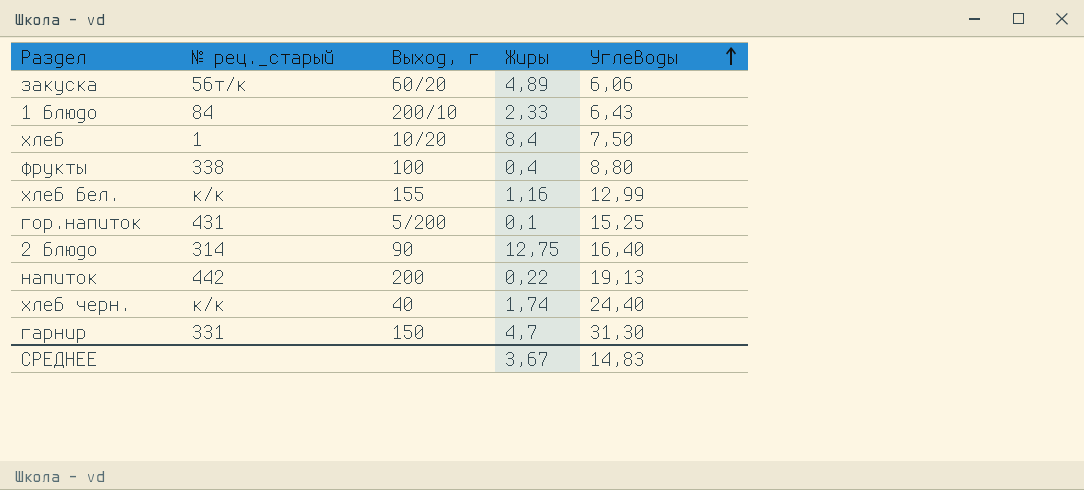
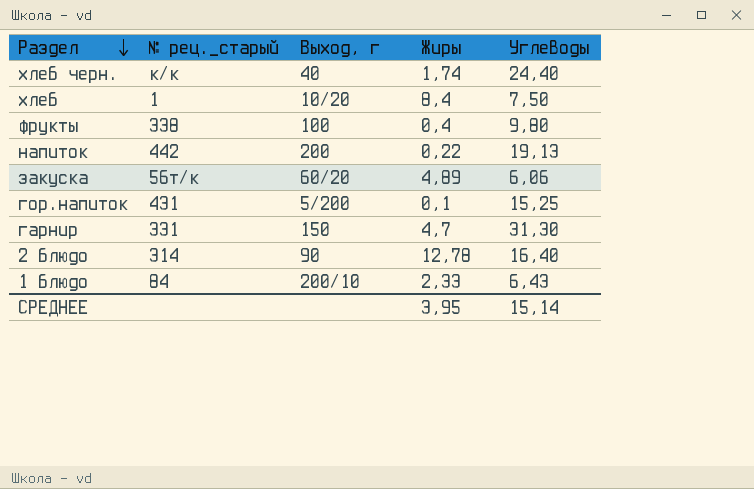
row order: Углеводы ascending -> Раздел descending
row хлеб бел.: к/к | 155 | 1,16 | 12,99 -> none
фрукты | Углеводы: 8,80 -> 9,80
2 блюдо | Жиры: 12,75 -> 12,78
СРЕДНЕЕ | Жиры: 3,67 -> 3,95
СРЕДНЕЕ | Углеводы: 14,83 -> 15,14

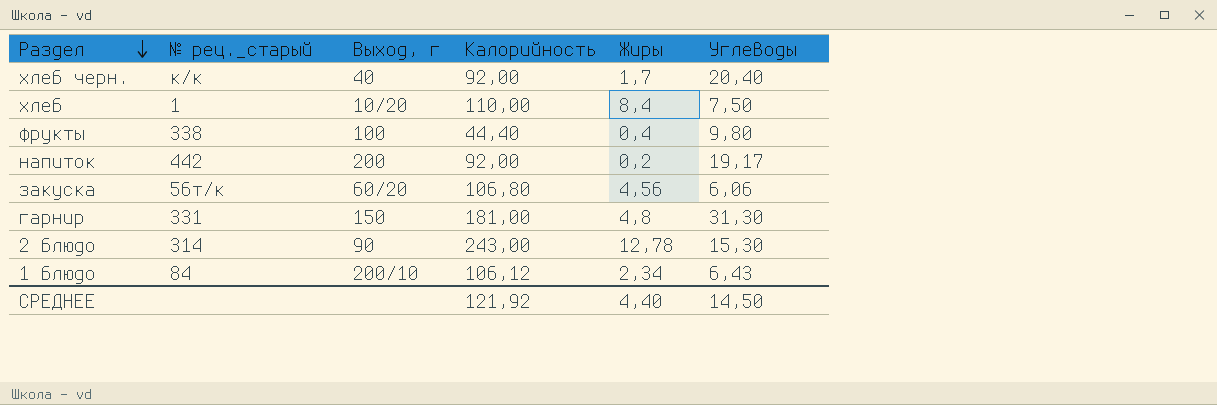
column Калорийность | position: none -> 4
row гор.напиток: 431 | 5/200 | 0,1 | 15,25 -> none
хлеб черн. | Жиры: 1,74 -> 1,7
хлеб черн. | Углеводы: 24,40 -> 20,40
напиток | Жиры: 0,22 -> 0,2
напиток | Углеводы: 19,13 -> 19,17
закуска | Жиры: 4,89 -> 4,56
гарнир | Жиры: 4,7 -> 4,8
2 блюдо | Углеводы: 16,40 -> 15,30
1 блюдо | Жиры: 2,33 -> 2,34
СРЕДНЕЕ | Жиры: 3,95 -> 4,40
СРЕДНЕЕ | Углеводы: 15,14 -> 14,50

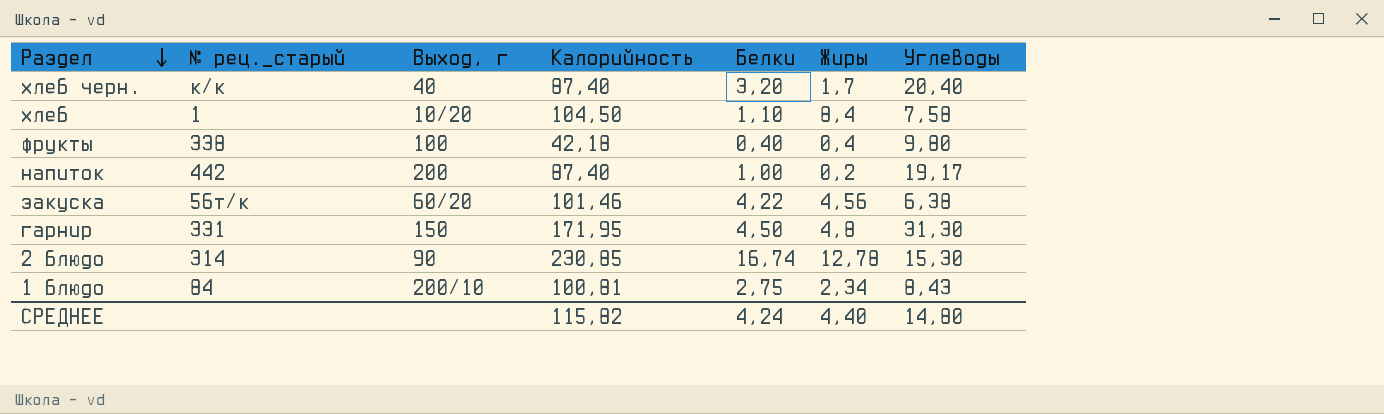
column Белки | position: none -> 5
хлеб черн. | Калорийность: 92,00 -> 87,40
хлеб | Калорийность: 110,00 -> 104,50
хлеб | Углеводы: 7,50 -> 7,58
фрукты | Калорийность: 44,40 -> 42,18
напиток | Калорийность: 92,00 -> 87,40
закуска | Калорийность: 106,80 -> 101,46
закуска | Углеводы: 6,06 -> 6,38
гарнир | Калорийность: 181,00 -> 171,95
2 блюдо | Калорийность: 243,00 -> 230,85
1 блюдо | Калорийность: 106,12 -> 100,81
1 блюдо | Углеводы: 6,43 -> 8,43
СРЕДНЕЕ | Калорийность: 121,92 -> 115,82
СРЕДНЕЕ | Углеводы: 14,50 -> 14,80

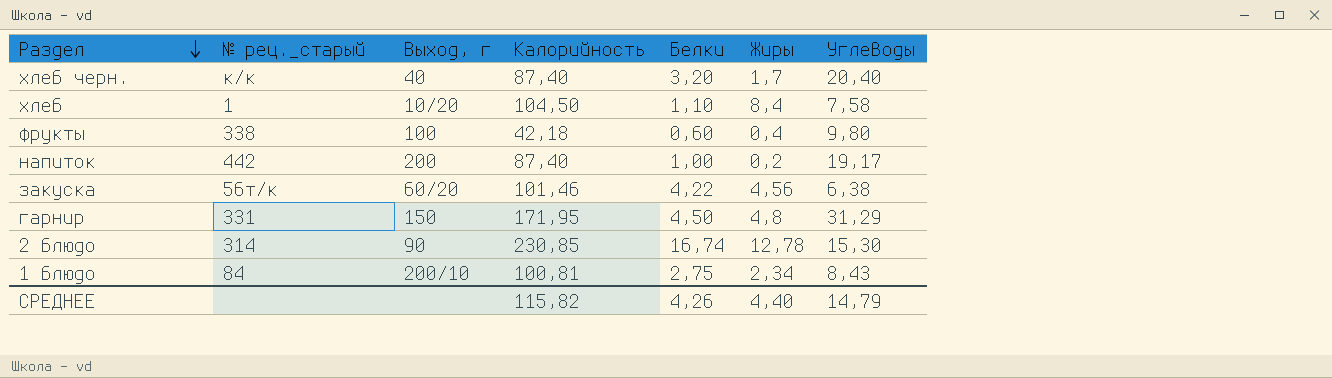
фрукты | Белки: 0,40 -> 0,60
гарнир | Углеводы: 31,30 -> 31,29
СРЕДНЕЕ | Белки: 4,24 -> 4,26
СРЕДНЕЕ | Углеводы: 14,80 -> 14,79

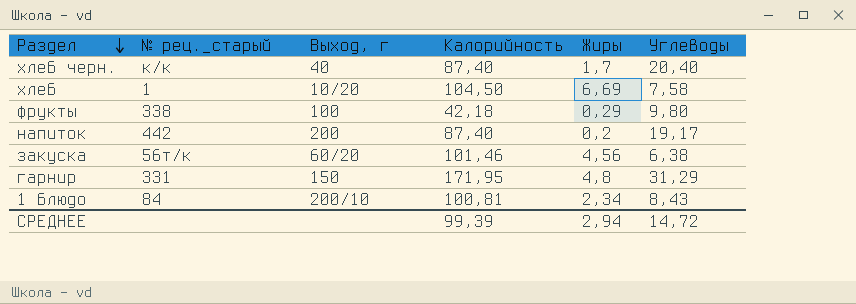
column Белки | position: 5 -> none
row 2 блюдо: 314 | 90 | 230,85 | 16,74 | 12,78 | 15,30 -> none
хлеб | Жиры: 8,4 -> 6,69
фрукты | Жиры: 0,4 -> 0,29
СРЕДНЕЕ | Калорийность: 115,82 -> 99,39
СРЕДНЕЕ | Жиры: 4,40 -> 2,94
СРЕДНЕЕ | Углеводы: 14,79 -> 14,72

